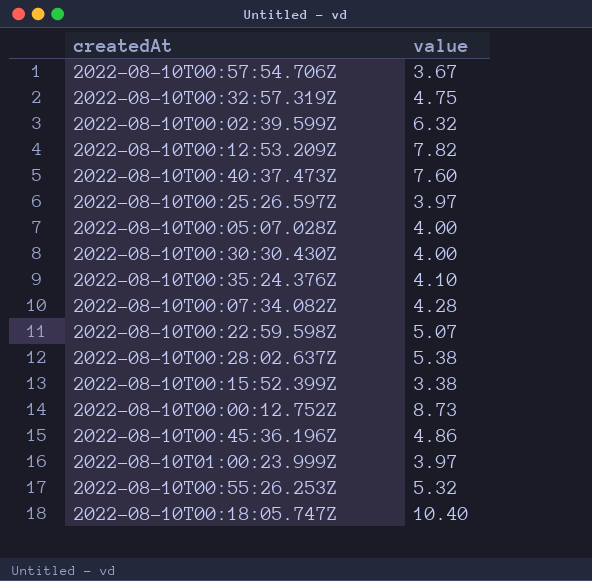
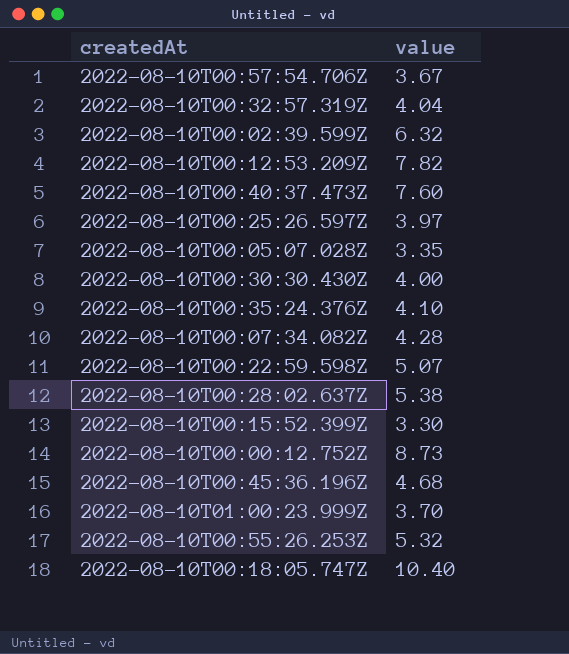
2022-08-10T00:32:57.319Z | value: 4.75 -> 4.04
2022-08-10T00:05:07.028Z | value: 4.00 -> 3.35
2022-08-10T00:15:52.399Z | value: 3.38 -> 3.30
2022-08-10T00:45:36.196Z | value: 4.86 -> 4.68
2022-08-10T01:00:23.999Z | value: 3.97 -> 3.70

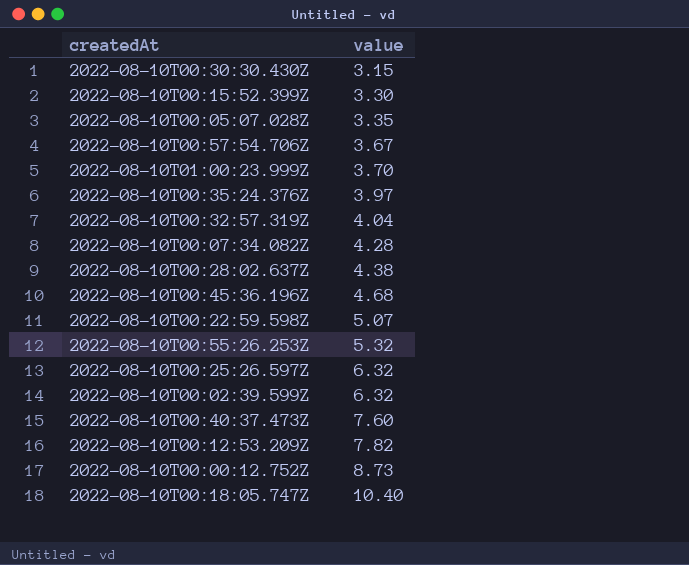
row order: none -> value ascending
2022-08-10T00:30:30.430Z | value: 4.00 -> 3.15
2022-08-10T00:35:24.376Z | value: 4.10 -> 3.97
2022-08-10T00:28:02.637Z | value: 5.38 -> 4.38
2022-08-10T00:25:26.597Z | value: 3.97 -> 6.32

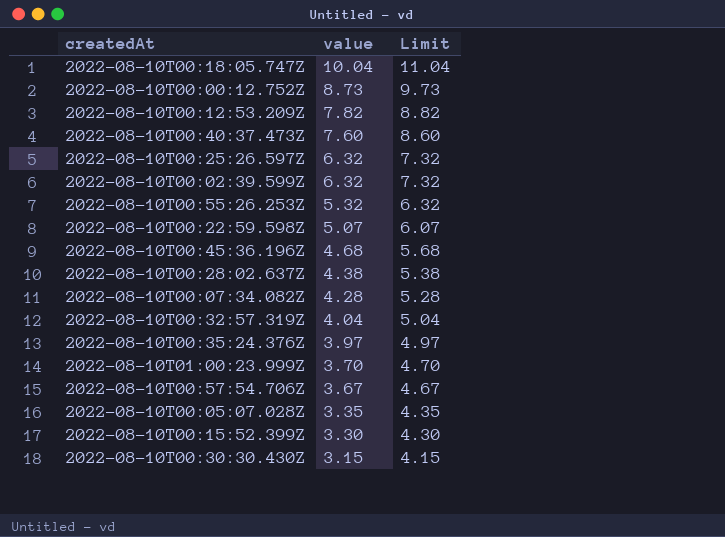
row order: value ascending -> value descending
column Limit | formula: none -> [value] + 1
2022-08-10T00:18:05.747Z | value: 10.40 -> 10.04

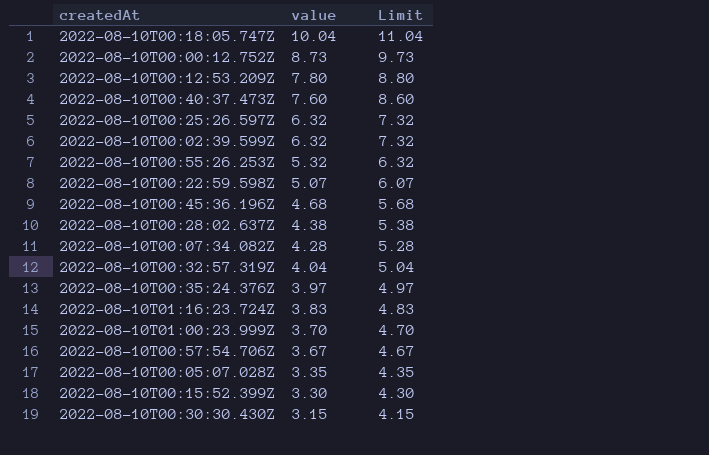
2022-08-10T00:12:53.209Z | value: 7.82 -> 7.80
2022-08-10T00:12:53.209Z | Limit: 8.82 -> 8.80
row 2022-08-10T01:16:23.724Z: none -> 3.83 | 4.83

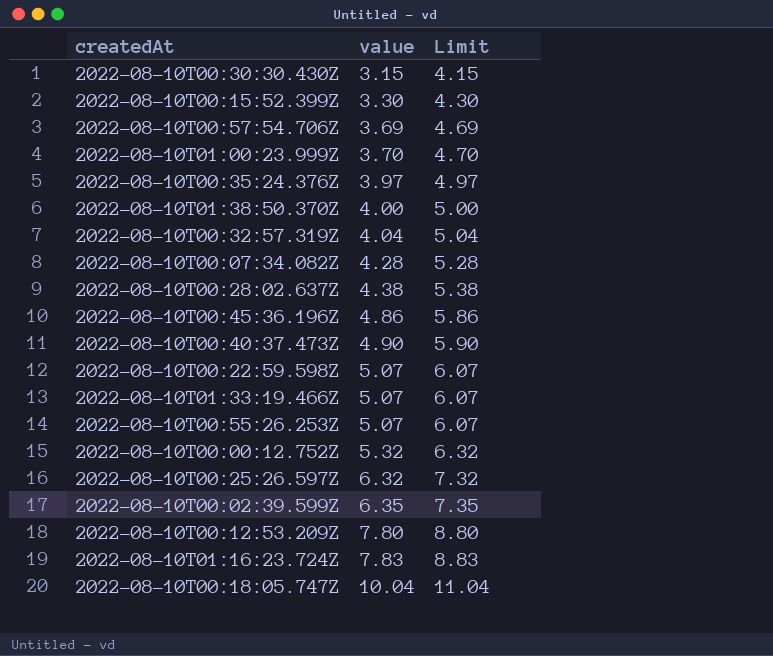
row order: value descending -> value ascending
row 2022-08-10T00:05:07.028Z: 3.35 | 4.35 -> none
2022-08-10T00:57:54.706Z | value: 3.67 -> 3.69
2022-08-10T00:57:54.706Z | Limit: 4.67 -> 4.69
row 2022-08-10T01:38:50.370Z: none -> 4.00 | 5.00
2022-08-10T00:45:36.196Z | value: 4.68 -> 4.86
2022-08-10T00:45:36.196Z | Limit: 5.68 -> 5.86
2022-08-10T00:40:37.473Z | value: 7.60 -> 4.90
2022-08-10T00:40:37.473Z | Limit: 8.60 -> 5.90
row 2022-08-10T01:33:19.466Z: none -> 5.07 | 6.07
2022-08-10T00:55:26.253Z | value: 5.32 -> 5.07
2022-08-10T00:55:26.253Z | Limit: 6.32 -> 6.07
2022-08-10T00:00:12.752Z | value: 8.73 -> 5.32
2022-08-10T00:00:12.752Z | Limit: 9.73 -> 6.32
2022-08-10T00:02:39.599Z | value: 6.32 -> 6.35
2022-08-10T00:02:39.599Z | Limit: 7.32 -> 7.35
2022-08-10T01:16:23.724Z | value: 3.83 -> 7.83
2022-08-10T01:16:23.724Z | Limit: 4.83 -> 8.83

